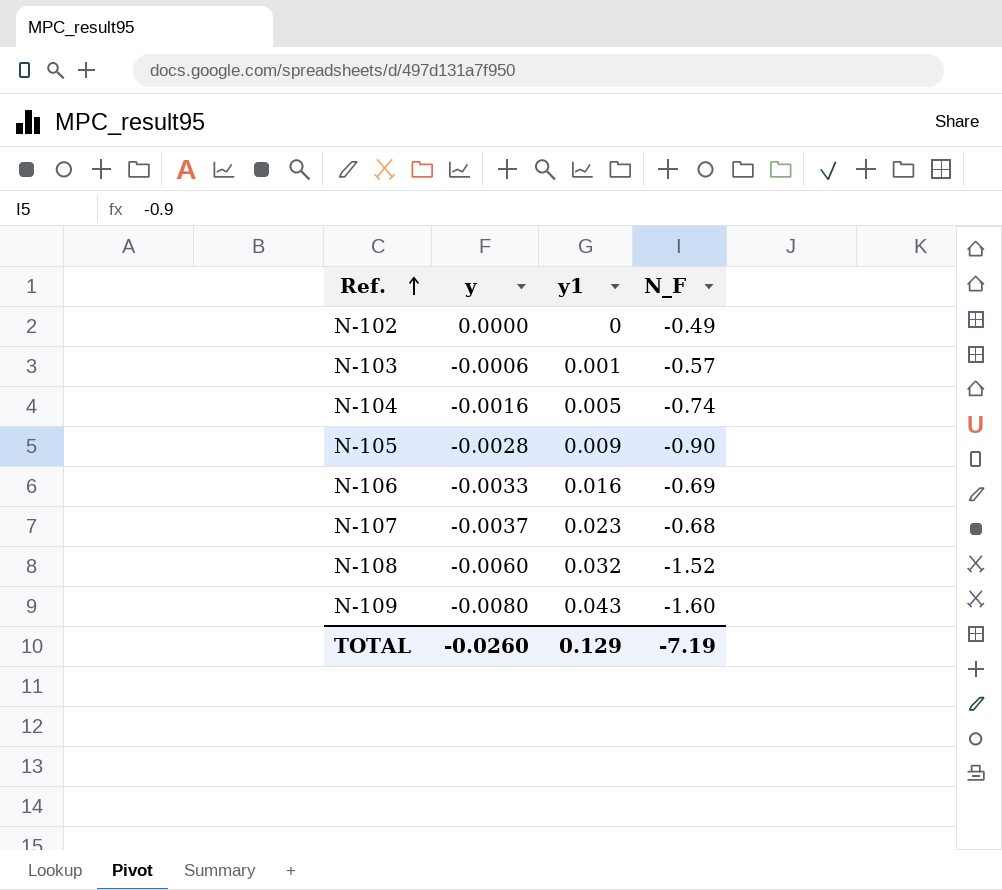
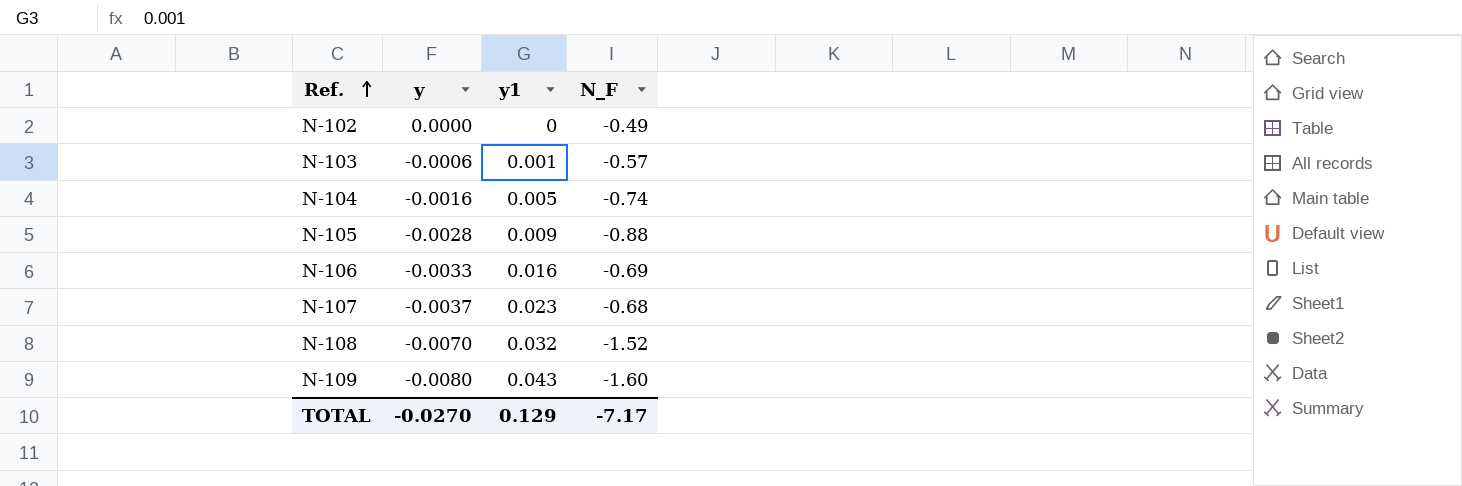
N-105 | N_F: -0.90 -> -0.88
N-108 | y: -0.0060 -> -0.0070
TOTAL | y: -0.0260 -> -0.0270
TOTAL | N_F: -7.19 -> -7.17

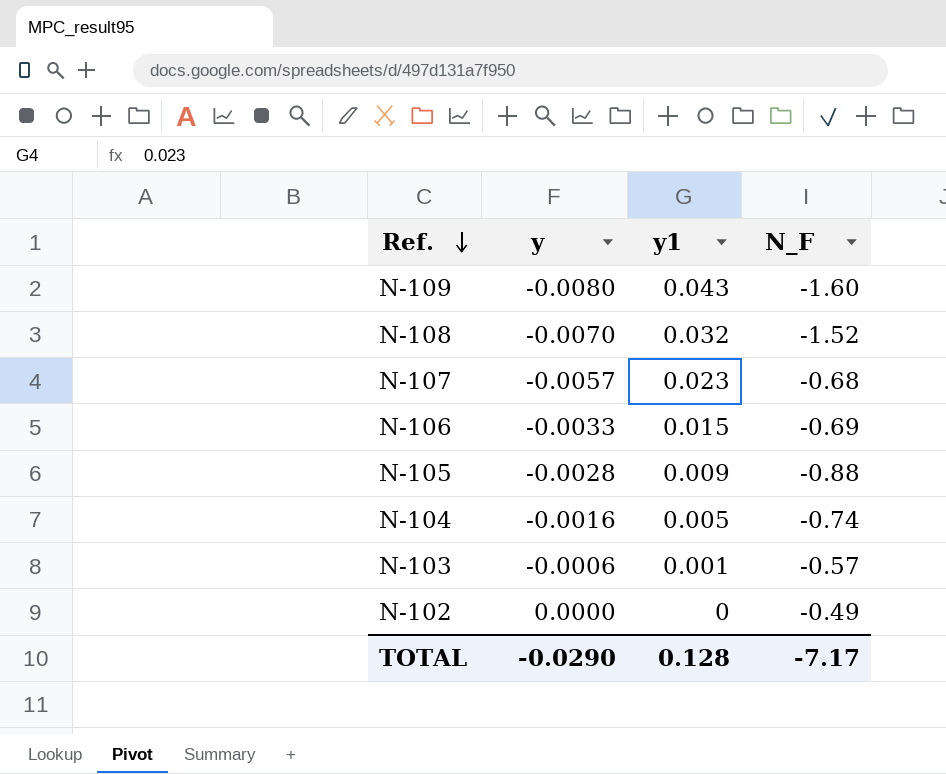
row order: Ref. ascending -> Ref. descending
N-107 | y: -0.0037 -> -0.0057
N-106 | y1: 0.016 -> 0.015
TOTAL | y: -0.0270 -> -0.0290
TOTAL | y1: 0.129 -> 0.128

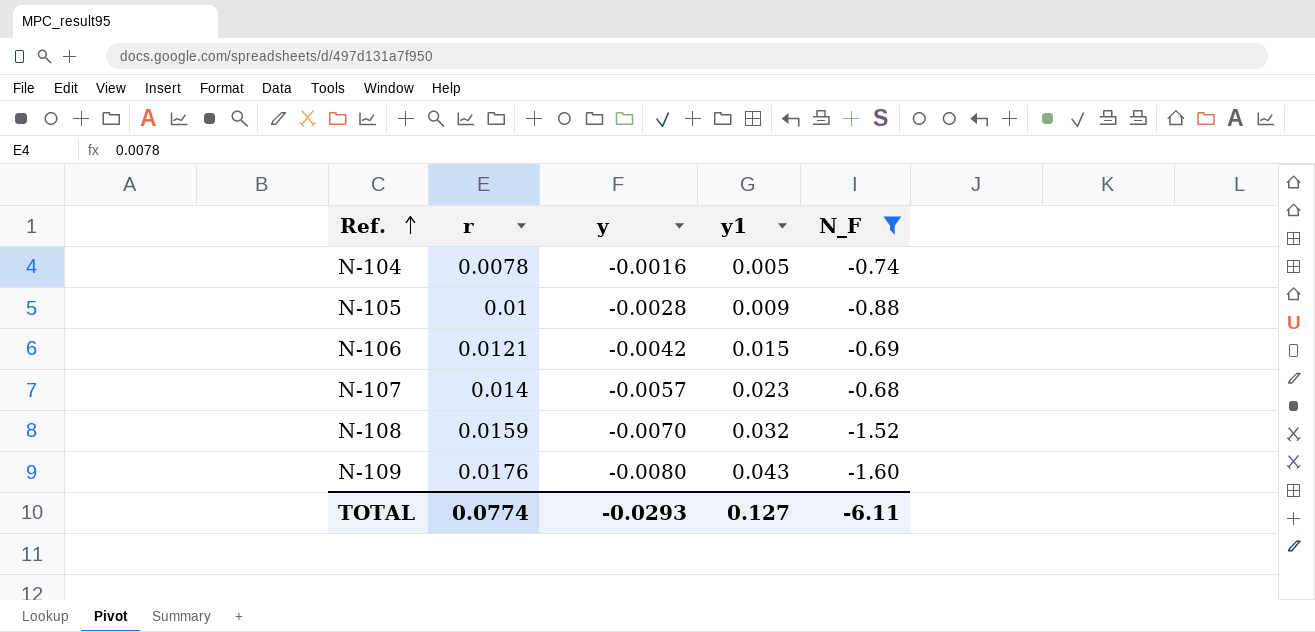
filter: none -> N_F <= -0.68
row order: Ref. descending -> Ref. ascending
column r | position: none -> 2
N-106 | y: -0.0033 -> -0.0042
TOTAL | y: -0.0290 -> -0.0293
TOTAL | y1: 0.128 -> 0.127
TOTAL | N_F: -7.17 -> -6.11

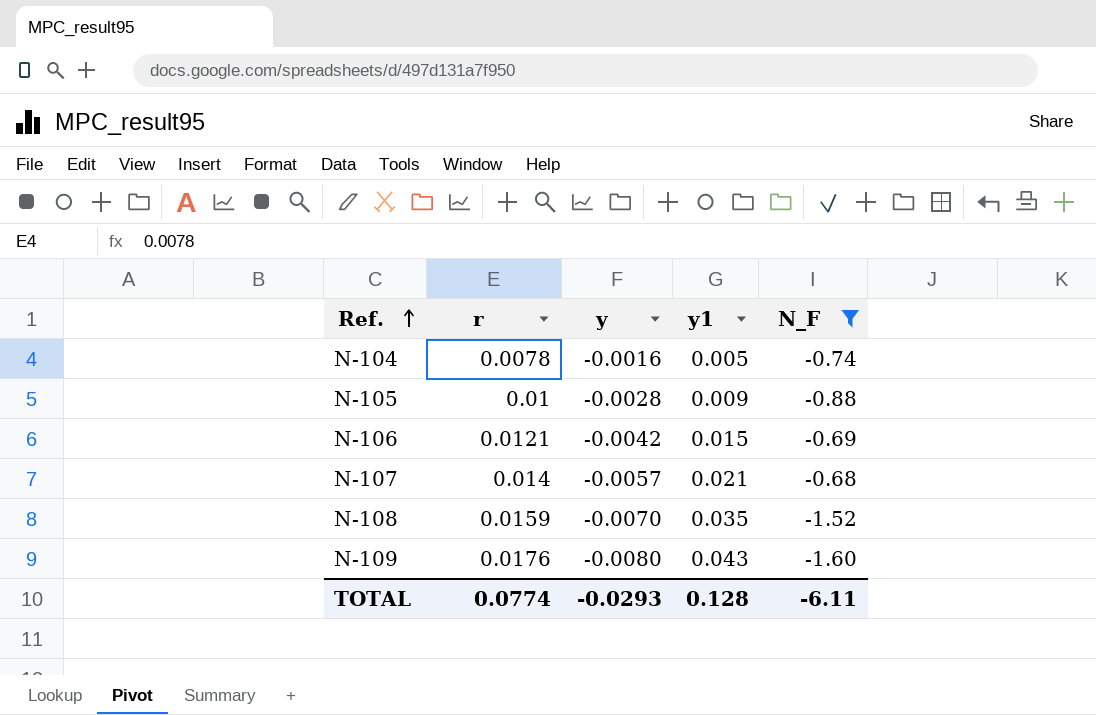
N-107 | y1: 0.023 -> 0.021
N-108 | y1: 0.032 -> 0.035
TOTAL | y1: 0.127 -> 0.128

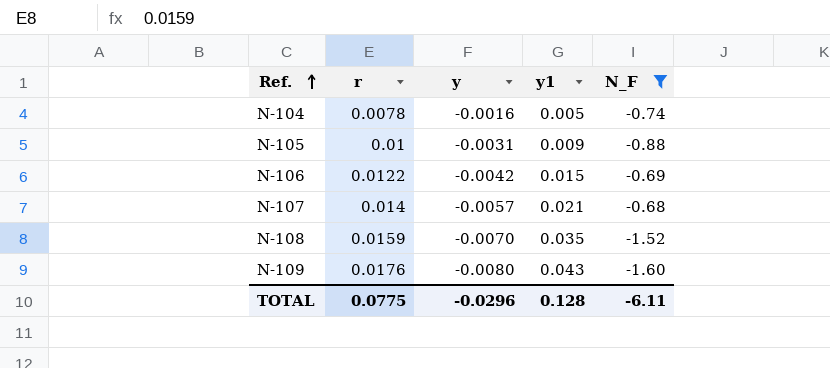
N-105 | y: -0.0028 -> -0.0031
N-106 | r: 0.0121 -> 0.0122
TOTAL | r: 0.0774 -> 0.0775
TOTAL | y: -0.0293 -> -0.0296

